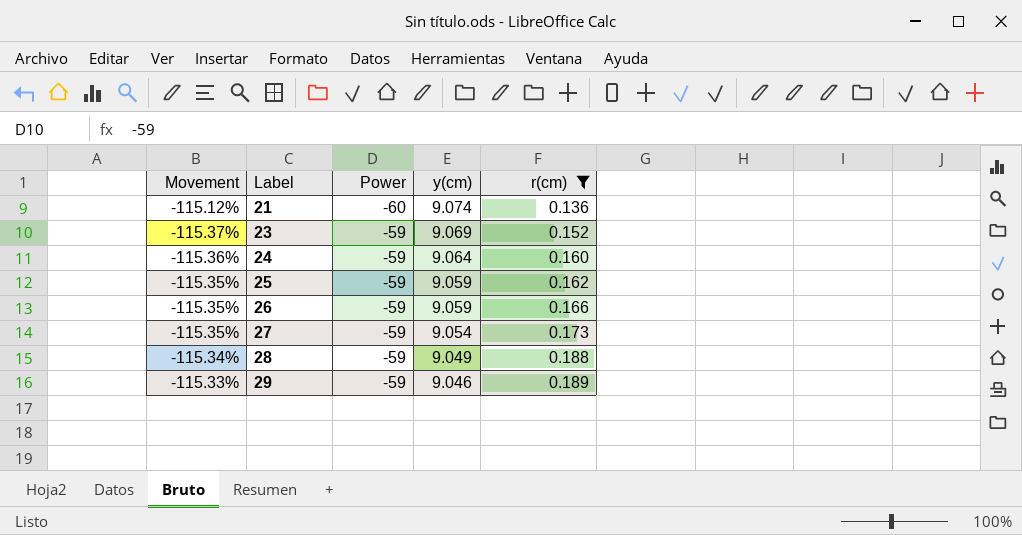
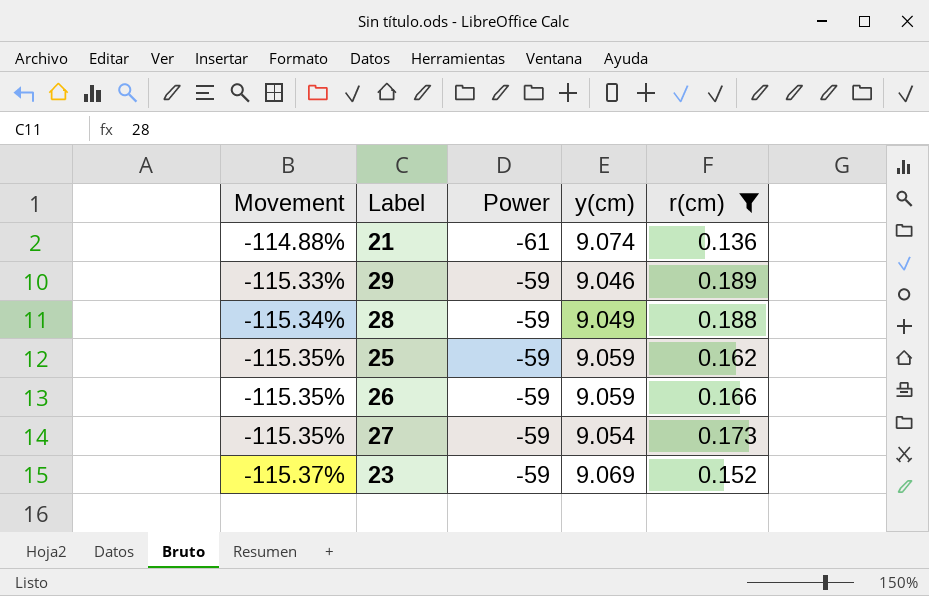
row order: Label ascending -> Movement descending
row 24: -115.36% | -59 | 9.064 | 0.160 -> none
21 | Movement: -115.12% -> -114.88%
21 | Power: -60 -> -61

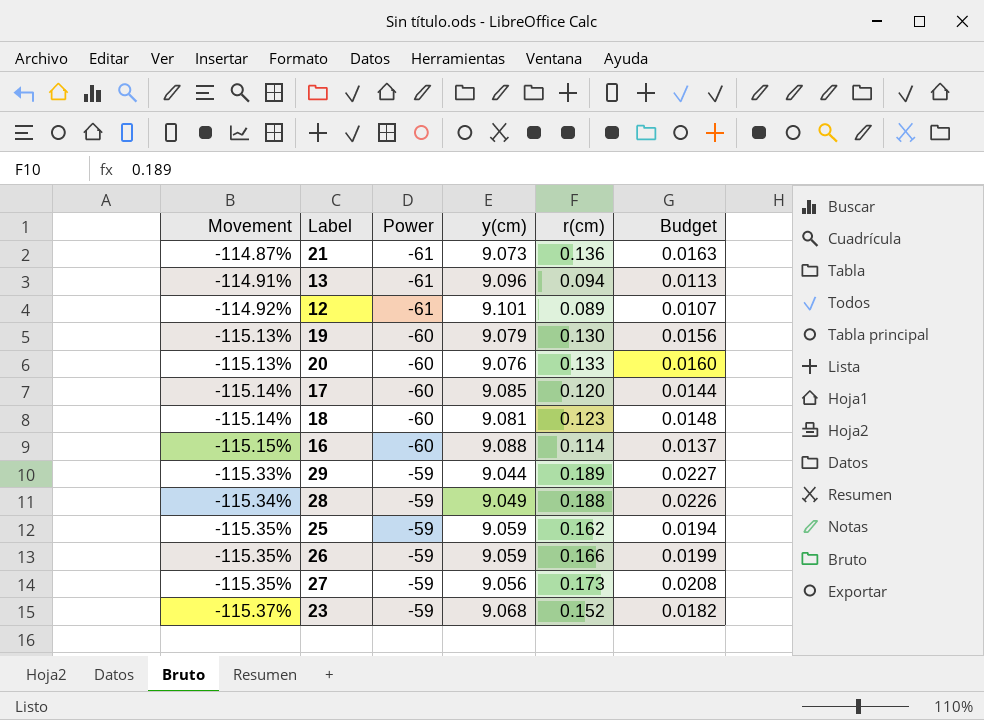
filter: r(cm) >= 0.136 -> none
column Budget | formula: none -> [r(cm)] * 0.12
21 | Movement: -114.88% -> -114.87%
21 | y(cm): 9.074 -> 9.073
29 | y(cm): 9.046 -> 9.044
27 | y(cm): 9.054 -> 9.056
23 | y(cm): 9.069 -> 9.068

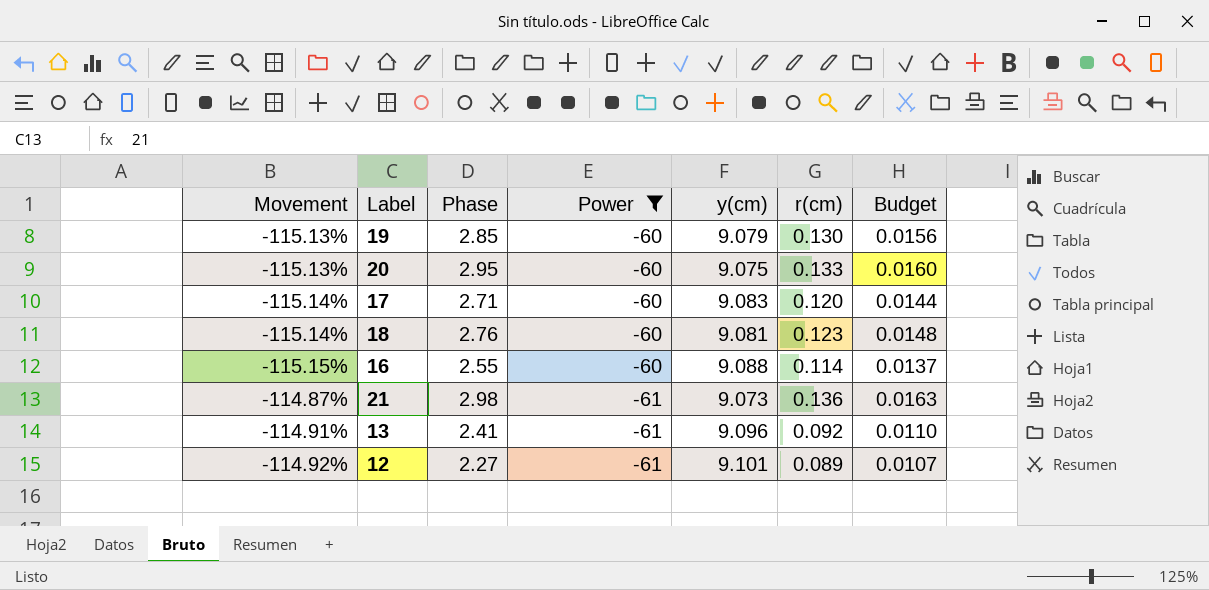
filter: none -> Power != -59
row order: Movement descending -> Power descending
column Phase | position: none -> 3
20 | y(cm): 9.076 -> 9.075
17 | y(cm): 9.085 -> 9.083
13 | r(cm): 0.094 -> 0.092
13 | Budget: 0.0113 -> 0.0110

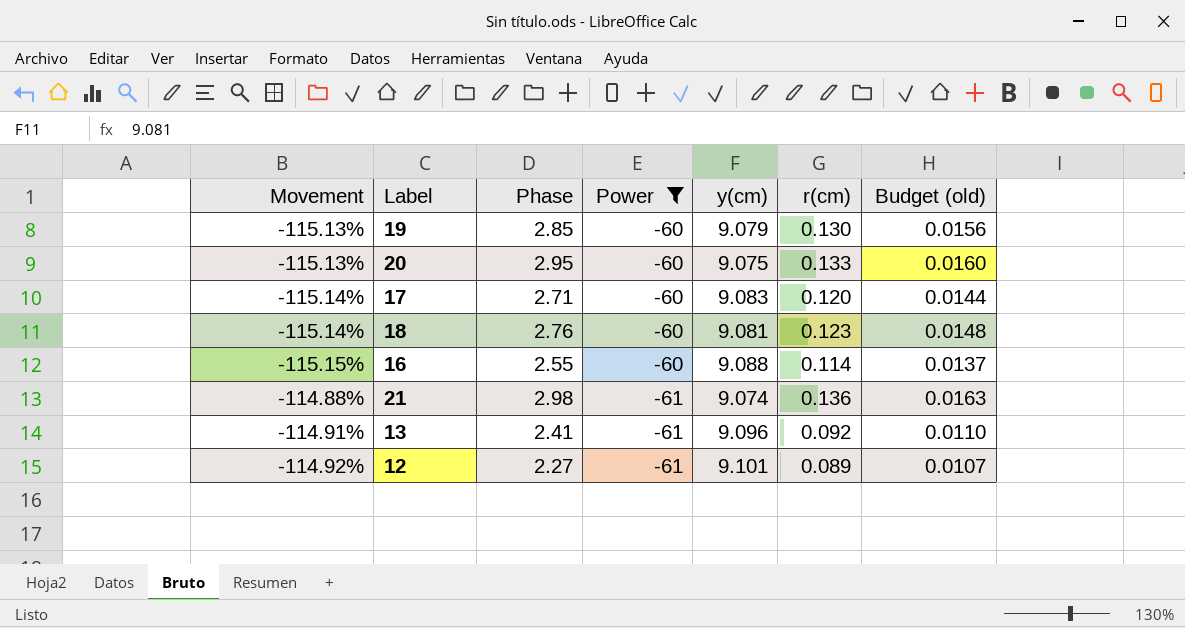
column name: Budget -> Budget (old)
21 | Movement: -114.87% -> -114.88%
21 | y(cm): 9.073 -> 9.074

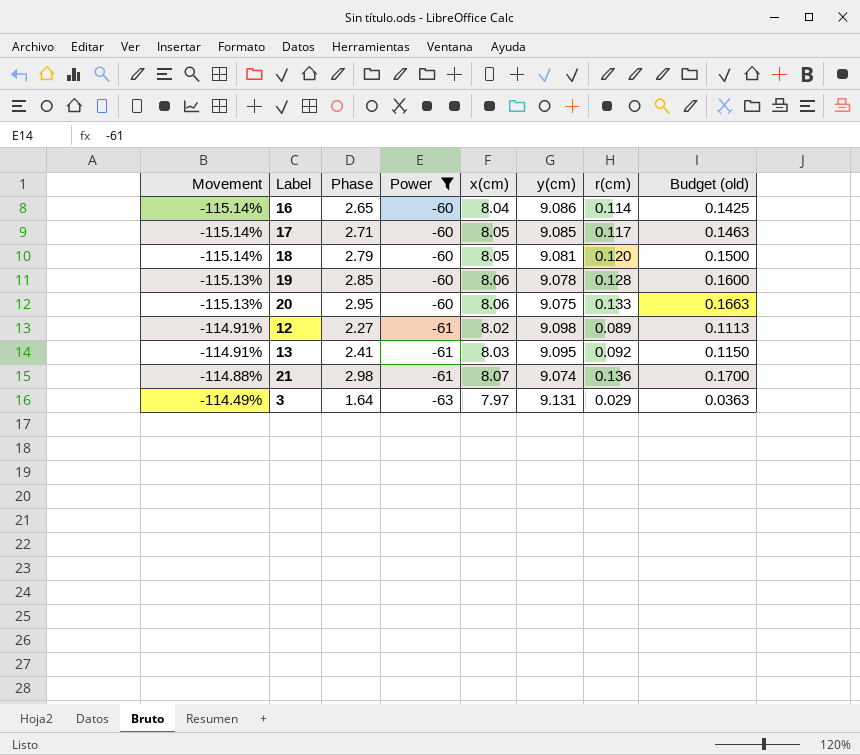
row order: Power descending -> Movement ascending
column x(cm) | position: none -> 5
column Budget (old) | formula: [r(cm)] * 0.12 -> [r(cm)] * 1.25
16 | Movement: -115.15% -> -115.14%
16 | Phase: 2.55 -> 2.65
16 | y(cm): 9.088 -> 9.086
17 | y(cm): 9.083 -> 9.085
17 | r(cm): 0.120 -> 0.117
18 | Phase: 2.76 -> 2.79
18 | r(cm): 0.123 -> 0.120
19 | y(cm): 9.079 -> 9.078
19 | r(cm): 0.130 -> 0.128
12 | Movement: -114.92% -> -114.91%
12 | y(cm): 9.101 -> 9.098
13 | y(cm): 9.096 -> 9.095
row 3: none -> -114.49% | 1.64 | -63 | 7.97 | 9.131 | 0.029 | 0.0363

